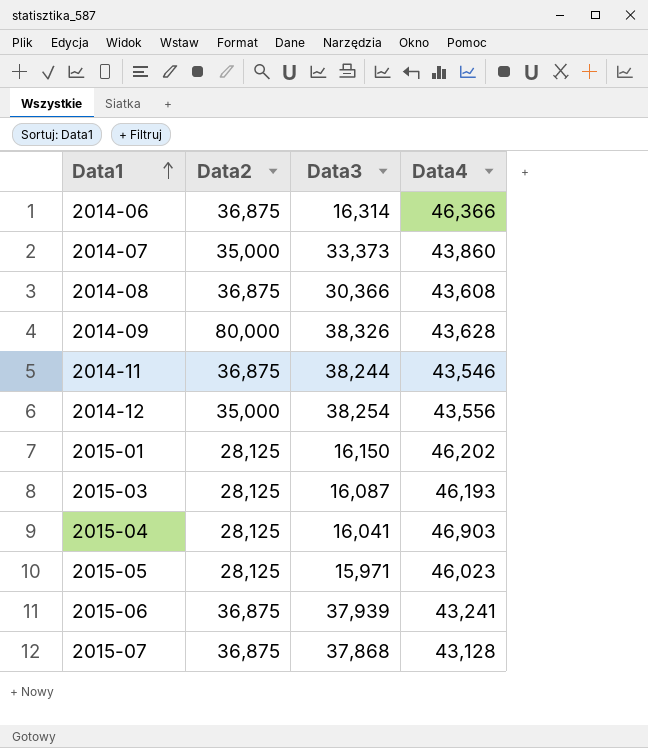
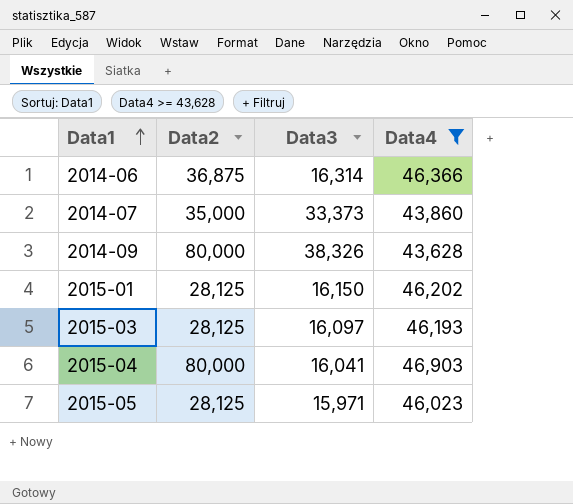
filter: none -> Data4 >= 43,628
2015-03 | Data3: 16,087 -> 16,097
2015-04 | Data2: 28,125 -> 80,000

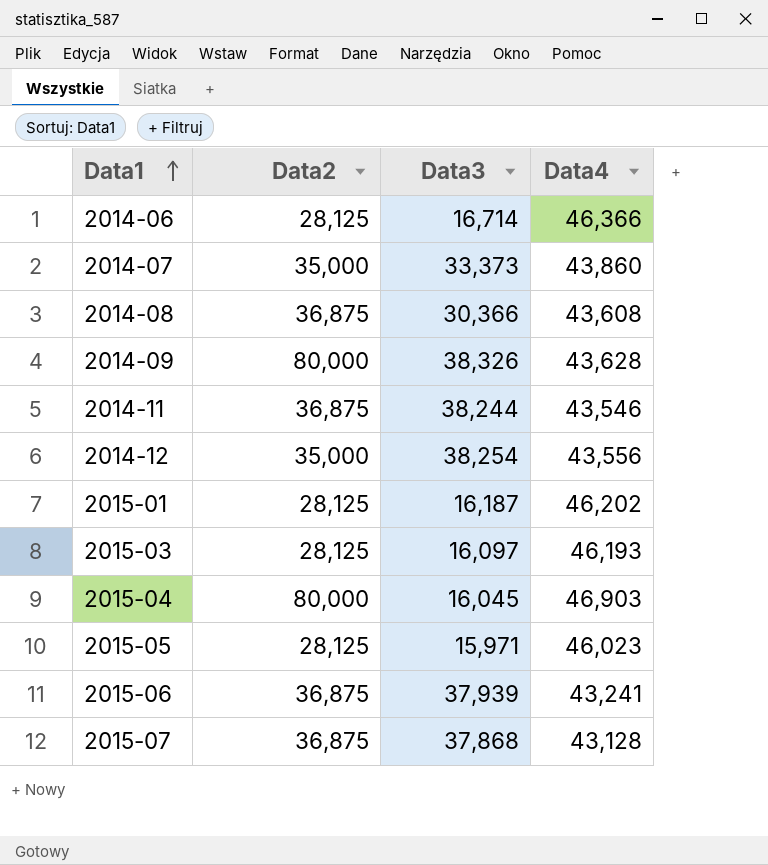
filter: Data4 >= 43,628 -> none
2014-06 | Data2: 36,875 -> 28,125
2014-06 | Data3: 16,314 -> 16,714
2015-01 | Data3: 16,150 -> 16,187
2015-04 | Data3: 16,041 -> 16,045

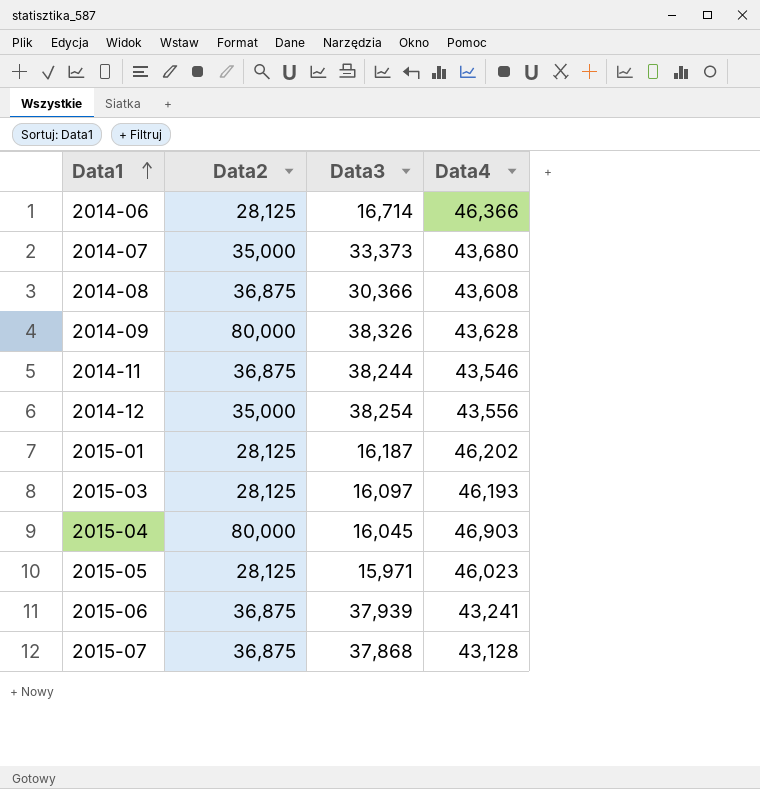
2014-07 | Data4: 43,860 -> 43,680

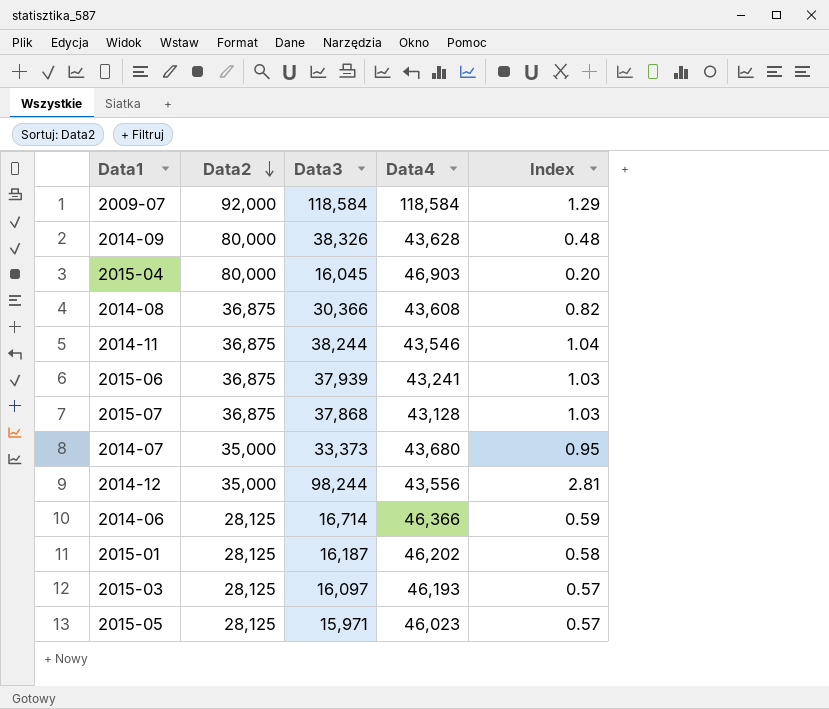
row order: Data1 ascending -> Data2 descending
column Index | formula: none -> [Data3] / [Data2]
row 2009-07: none -> 92,000 | 118,584 | 118,584 | 1.29
2014-12 | Data3: 38,254 -> 98,244

